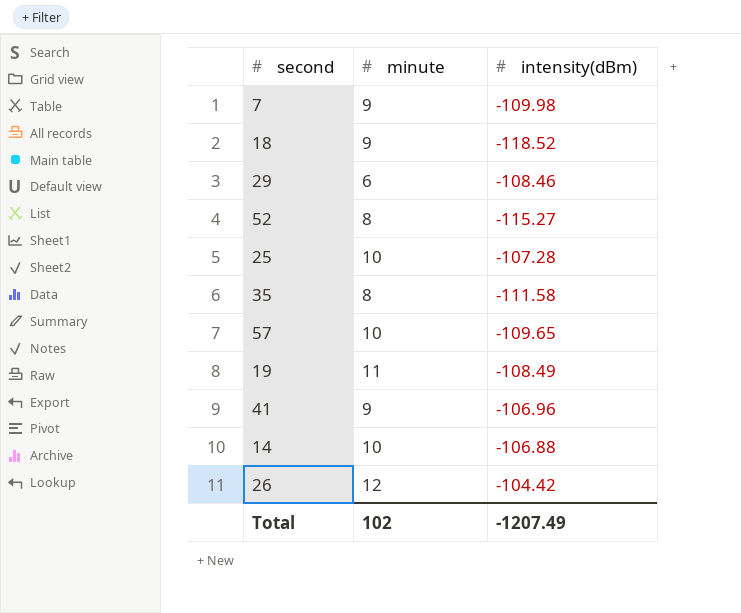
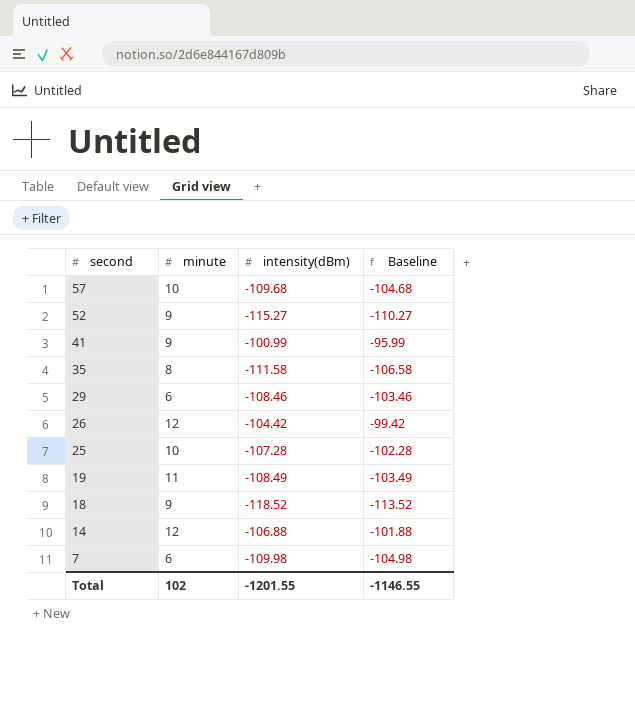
row order: none -> second descending
column Baseline | formula: none -> [intensity(dBm)] + 5
57 | intensity(dBm): -109.65 -> -109.68
52 | minute: 8 -> 9
41 | intensity(dBm): -106.96 -> -100.99
14 | minute: 10 -> 12
7 | minute: 9 -> 6
Total | intensity(dBm): -1207.49 -> -1201.55

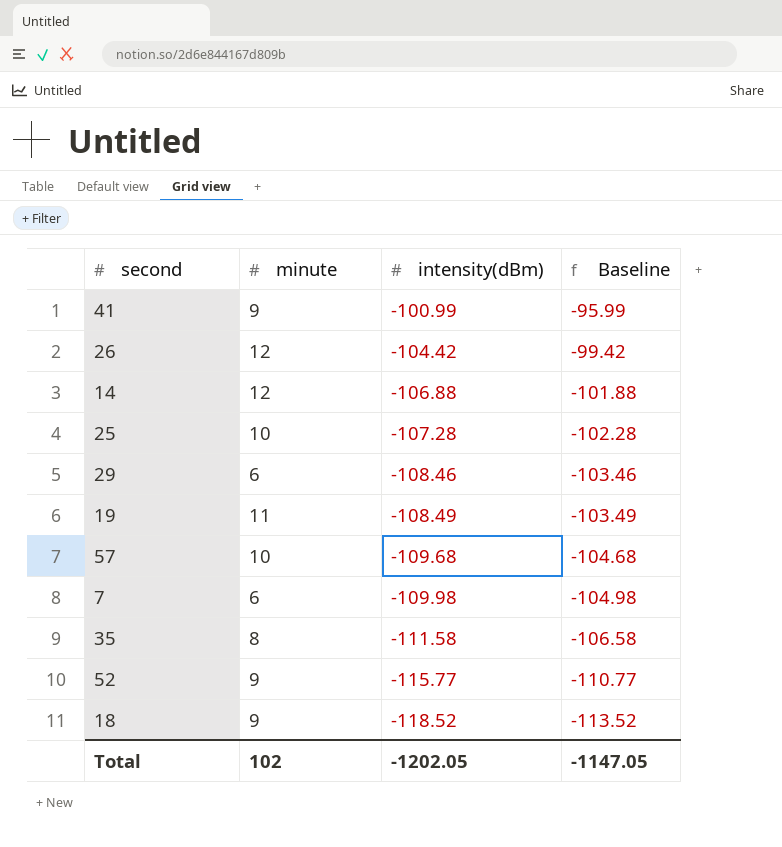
row order: second descending -> intensity(dBm) descending
52 | intensity(dBm): -115.27 -> -115.77
52 | Baseline: -110.27 -> -110.77
Total | intensity(dBm): -1201.55 -> -1202.05
Total | Baseline: -1146.55 -> -1147.05

